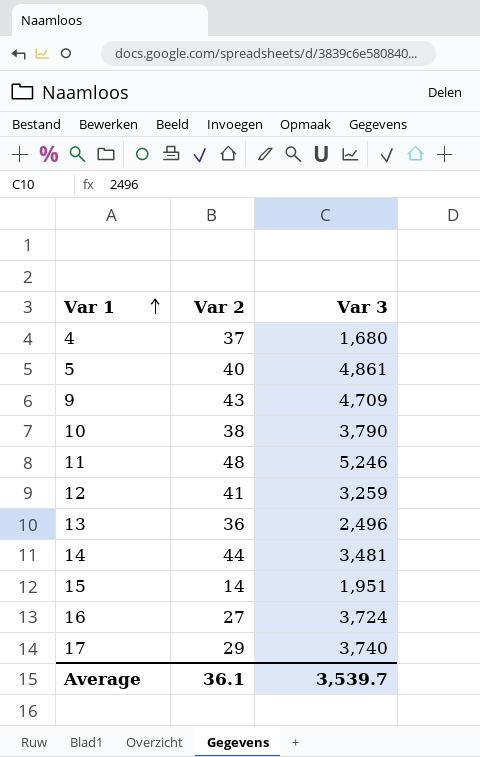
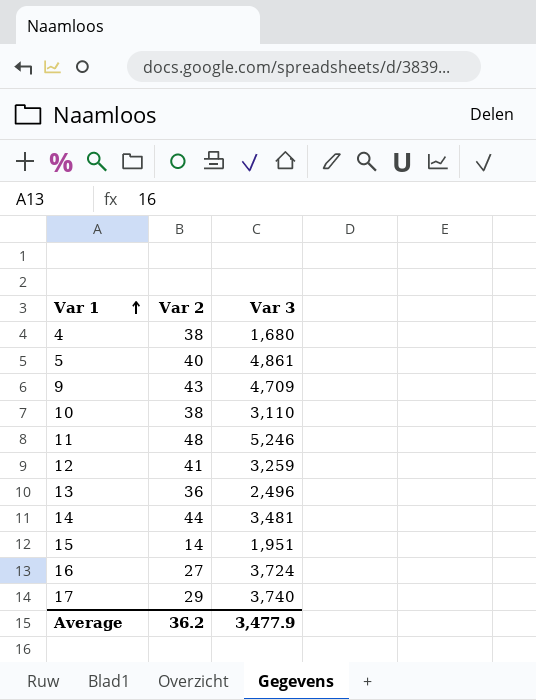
4 | Var 2: 37 -> 38
10 | Var 3: 3,790 -> 3,110
Average | Var 2: 36.1 -> 36.2
Average | Var 3: 3,539.7 -> 3,477.9

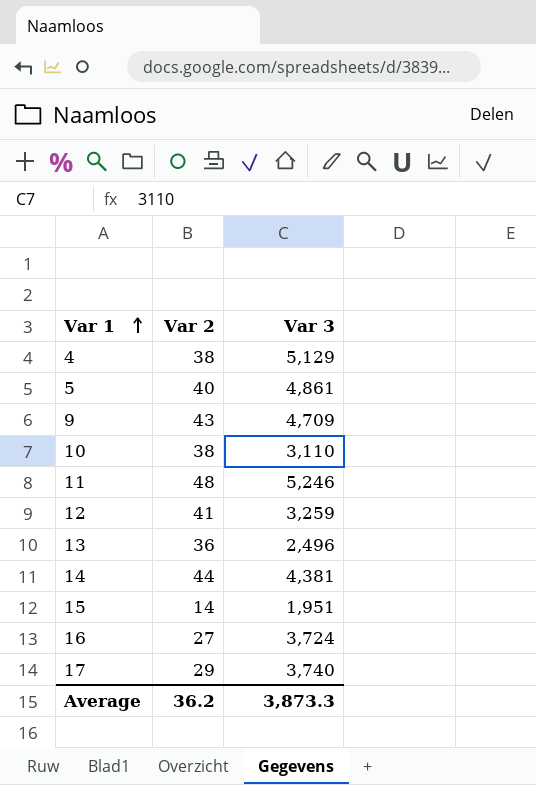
4 | Var 3: 1,680 -> 5,129
14 | Var 3: 3,481 -> 4,381
Average | Var 3: 3,477.9 -> 3,873.3

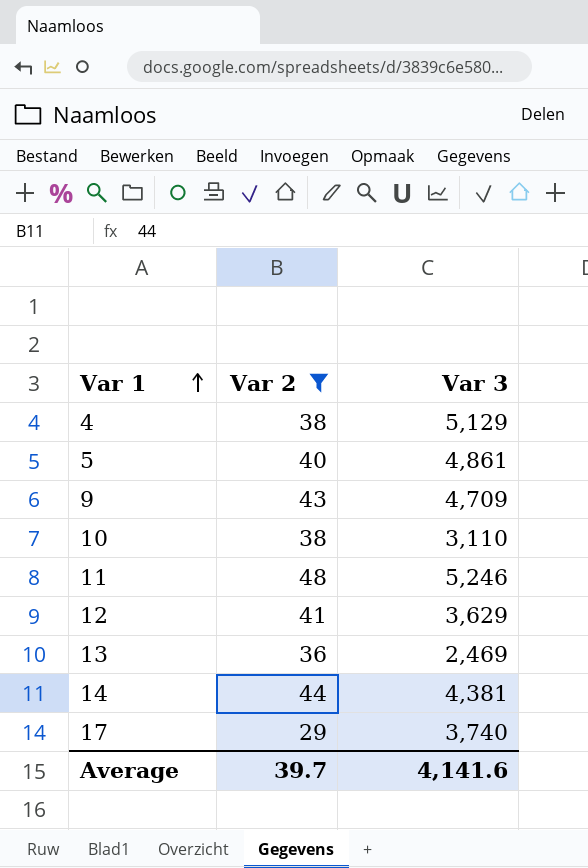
filter: none -> Var 2 >= 29
12 | Var 3: 3,259 -> 3,629
13 | Var 3: 2,496 -> 2,469
Average | Var 2: 36.2 -> 39.7
Average | Var 3: 3,873.3 -> 4,141.6

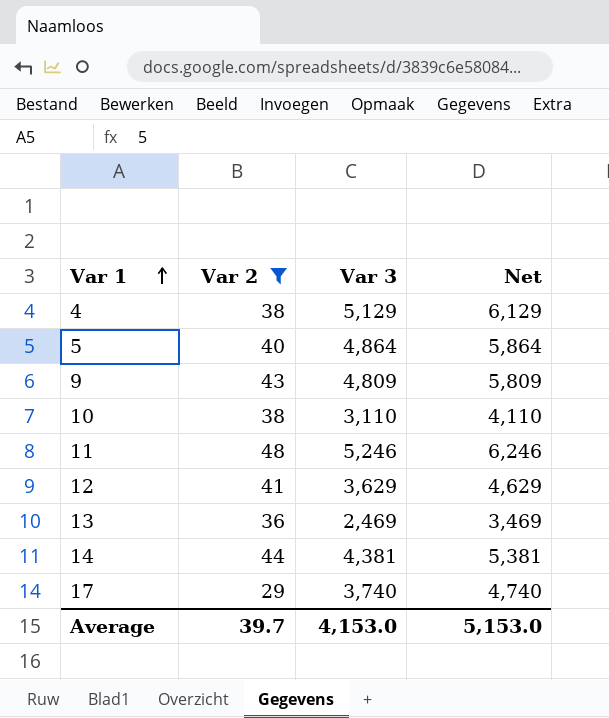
column Net | formula: none -> [Var 3] + 1000
5 | Var 3: 4,861 -> 4,864
9 | Var 3: 4,709 -> 4,809
Average | Var 3: 4,141.6 -> 4,153.0

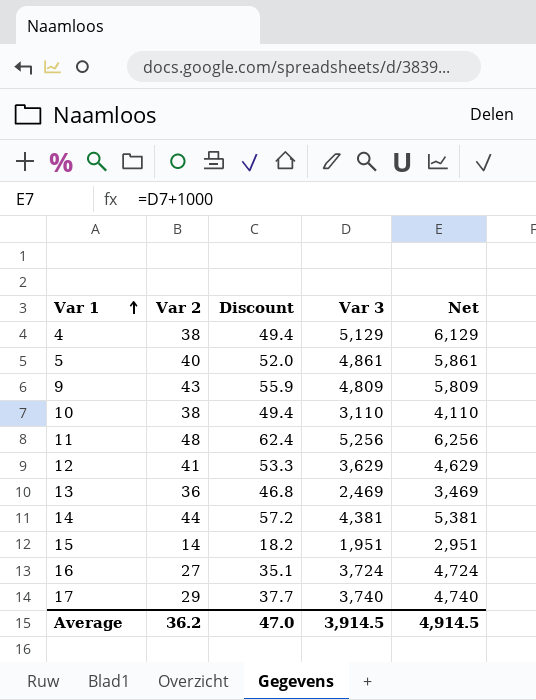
filter: Var 2 >= 29 -> none
column Discount | formula: none -> [Var 2] * 1.3
5 | Var 3: 4,864 -> 4,861
5 | Net: 5,864 -> 5,861
11 | Var 3: 5,246 -> 5,256
11 | Net: 6,246 -> 6,256
Average | Var 2: 39.7 -> 36.2
Average | Var 3: 4,153.0 -> 3,914.5
Average | Net: 5,153.0 -> 4,914.5

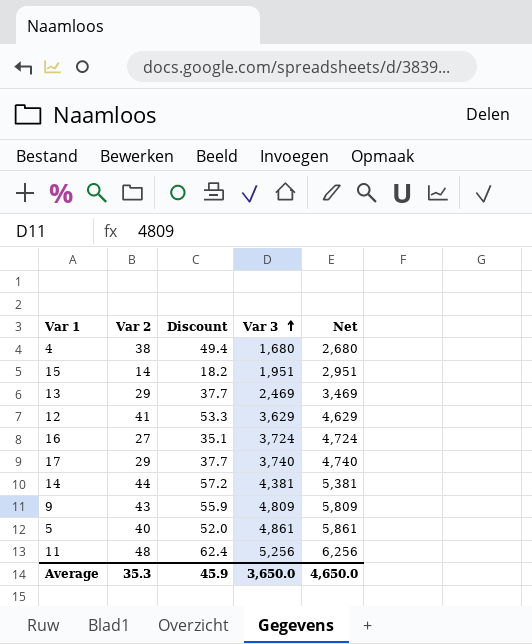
row order: Var 1 ascending -> Var 3 ascending
row 10: 38 | 49.4 | 3,110 | 4,110 -> none
4 | Var 3: 5,129 -> 1,680
4 | Net: 6,129 -> 2,680
13 | Var 2: 36 -> 29
13 | Discount: 46.8 -> 37.7
Average | Var 2: 36.2 -> 35.3
Average | Discount: 47.0 -> 45.9
Average | Var 3: 3,914.5 -> 3,650.0
Average | Net: 4,914.5 -> 4,650.0

